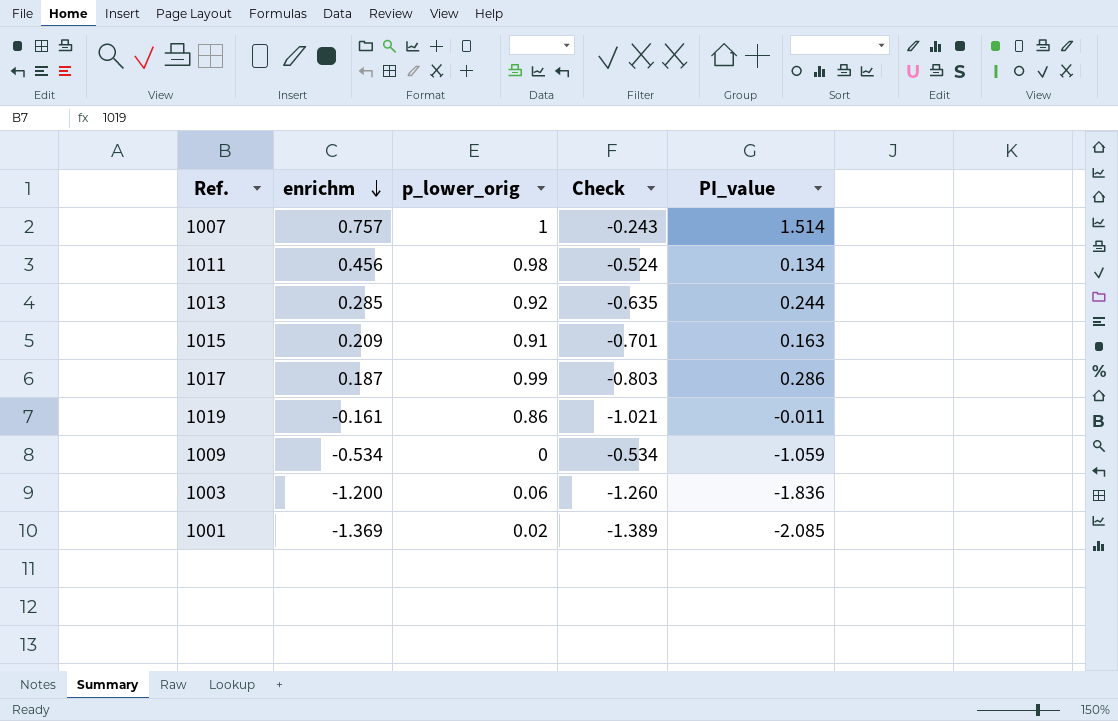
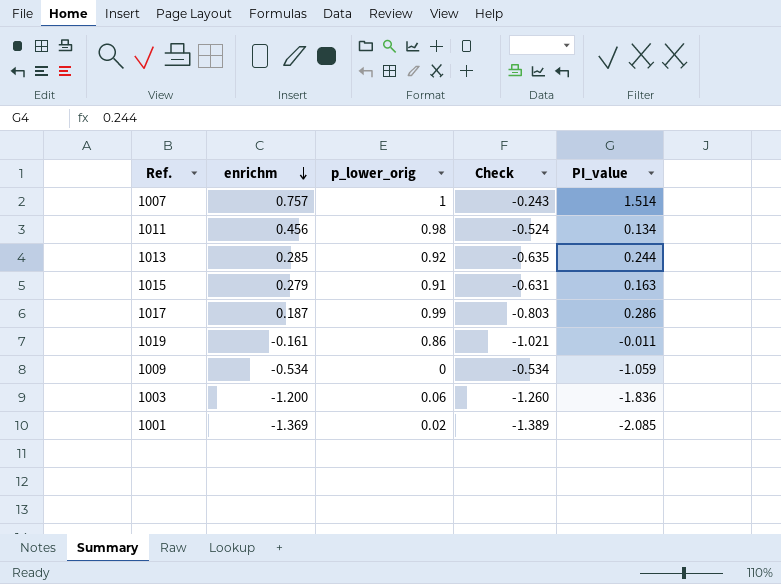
1015 | enrichm: 0.209 -> 0.279
1015 | Check: -0.701 -> -0.631

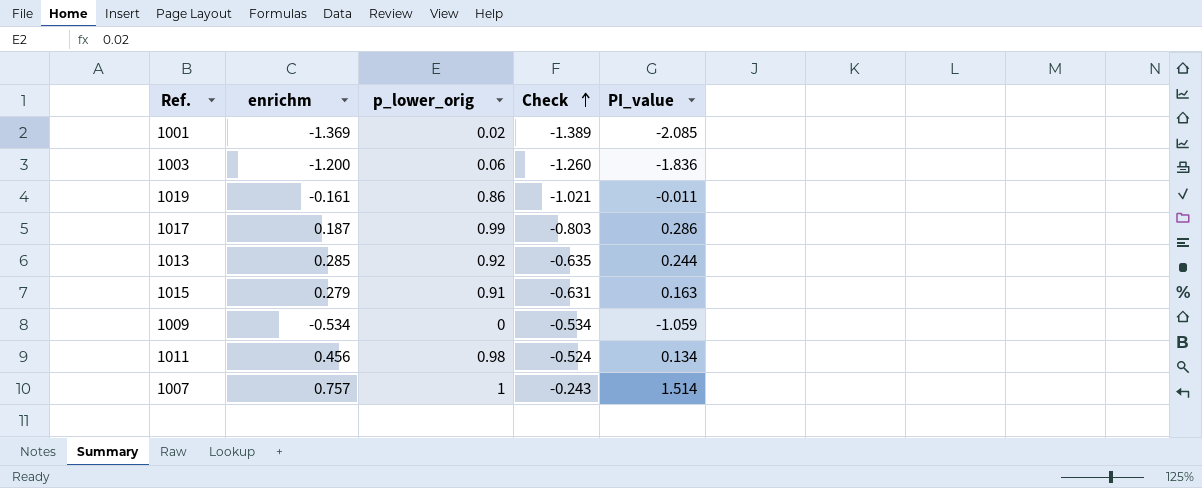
row order: enrichm descending -> Check ascending

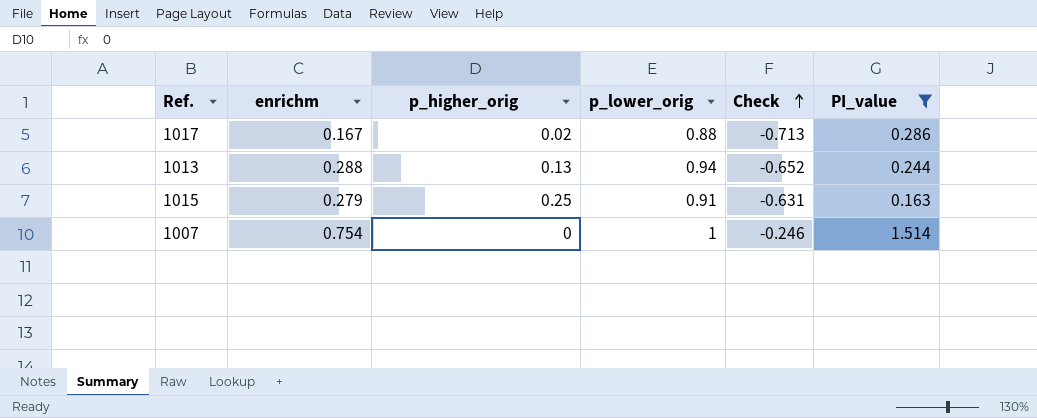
filter: none -> PI_value >= 0.163
column p_higher_orig | position: none -> 3
1017 | enrichm: 0.187 -> 0.167
1017 | p_lower_orig: 0.99 -> 0.88
1017 | Check: -0.803 -> -0.713
1013 | enrichm: 0.285 -> 0.288
1013 | p_lower_orig: 0.92 -> 0.94
1013 | Check: -0.635 -> -0.652
1007 | enrichm: 0.757 -> 0.754
1007 | Check: -0.243 -> -0.246

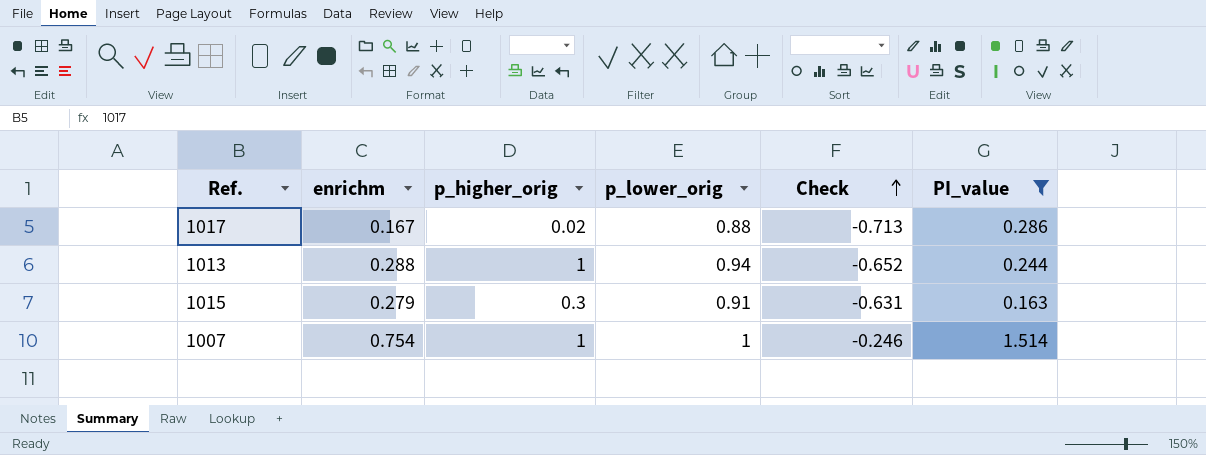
1013 | p_higher_orig: 0.13 -> 1
1015 | p_higher_orig: 0.25 -> 0.3
1007 | p_higher_orig: 0 -> 1

